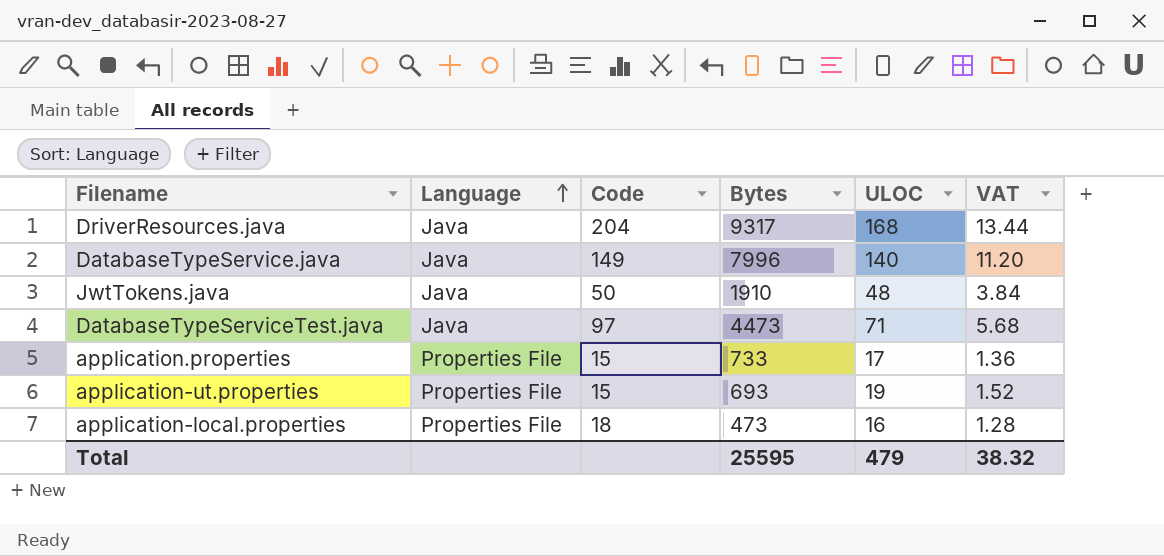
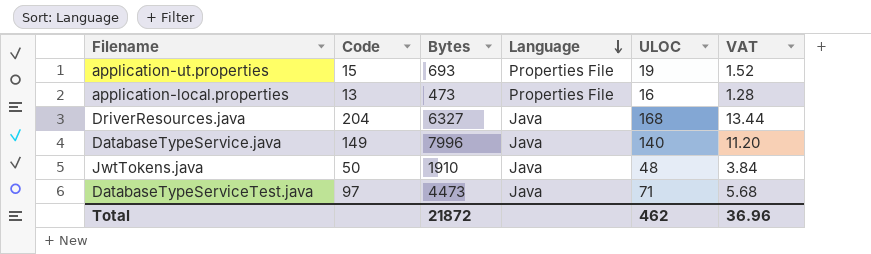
row order: Language ascending -> Language descending
column Language | position: 2 -> 4
row application.properties: Properties File | 15 | 733 | 17 | 1.36 -> none
application-local.properties | Code: 18 -> 13
DriverResources.java | Bytes: 9317 -> 6327
Total | Bytes: 25595 -> 21872
Total | ULOC: 479 -> 462
Total | VAT: 38.32 -> 36.96

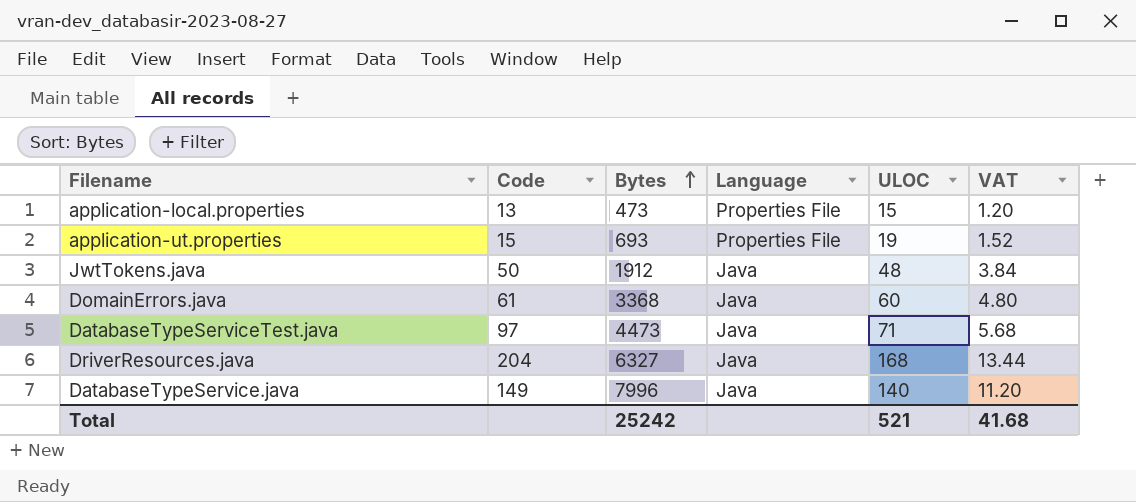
row order: Language descending -> Bytes ascending
application-local.properties | ULOC: 16 -> 15
application-local.properties | VAT: 1.28 -> 1.20
JwtTokens.java | Bytes: 1910 -> 1912
row DomainErrors.java: none -> 61 | 3368 | Java | 60 | 4.80
Total | Bytes: 21872 -> 25242
Total | ULOC: 462 -> 521
Total | VAT: 36.96 -> 41.68

